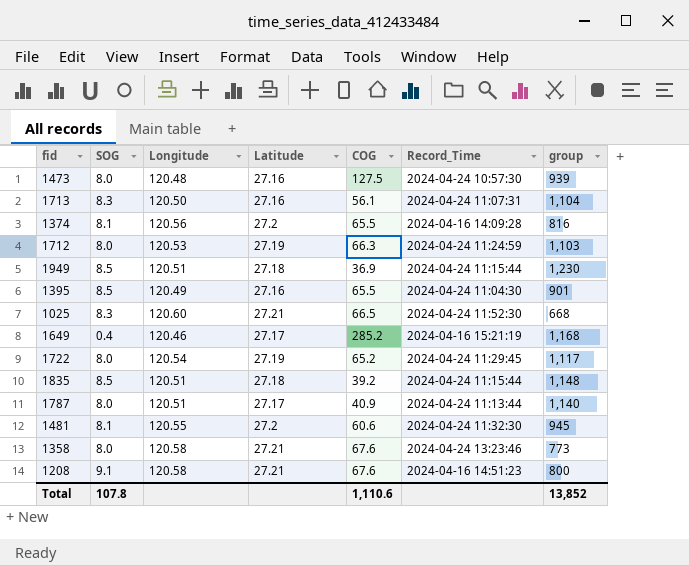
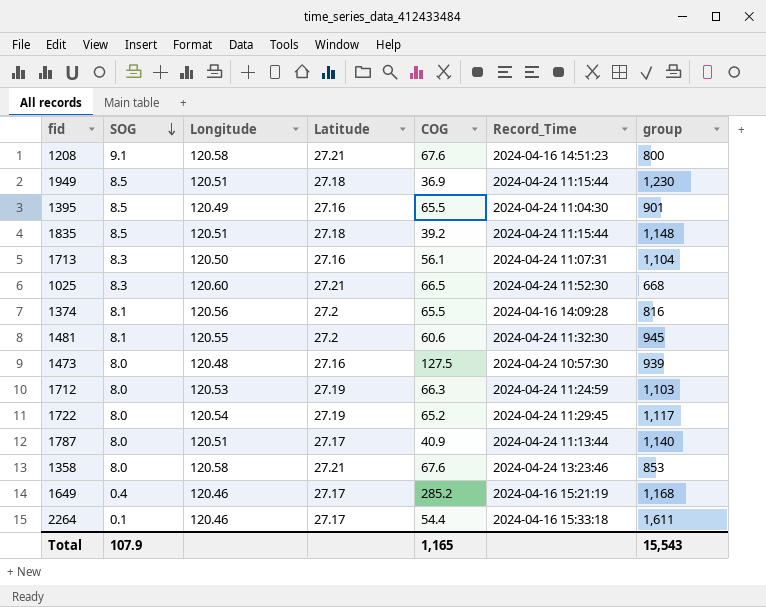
row order: none -> SOG descending
1358 | group: 773 -> 853
row 2264: none -> 0.1 | 120.46 | 27.17 | 54.4 | 2024-04-16 15:33:18 | 1,611
Total | SOG: 107.8 -> 107.9
Total | COG: 1,110.6 -> 1,165
Total | group: 13,852 -> 15,543

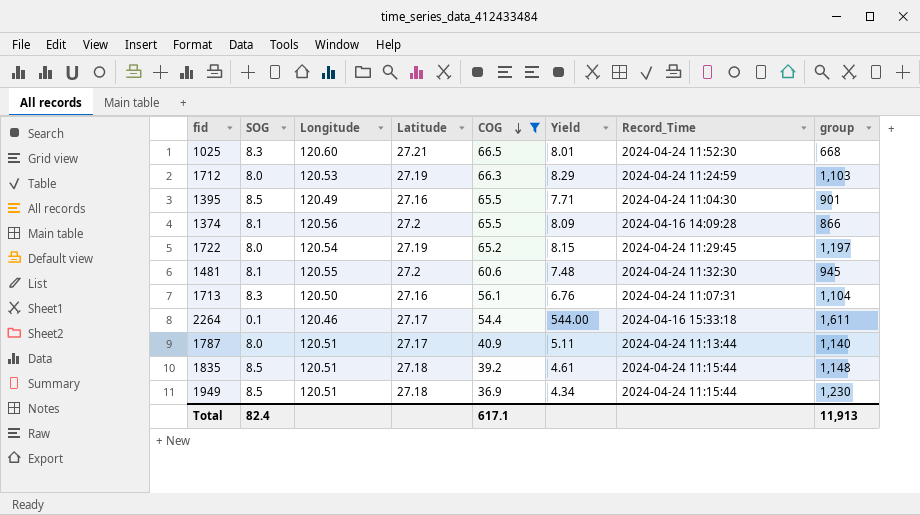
filter: none -> COG <= 66.5
row order: SOG descending -> COG descending
column Yield | formula: none -> [COG] / [SOG]
1374 | group: 816 -> 866
1722 | group: 1,117 -> 1,197
Total | SOG: 107.9 -> 82.4
Total | COG: 1,165 -> 617.1
Total | group: 15,543 -> 11,913

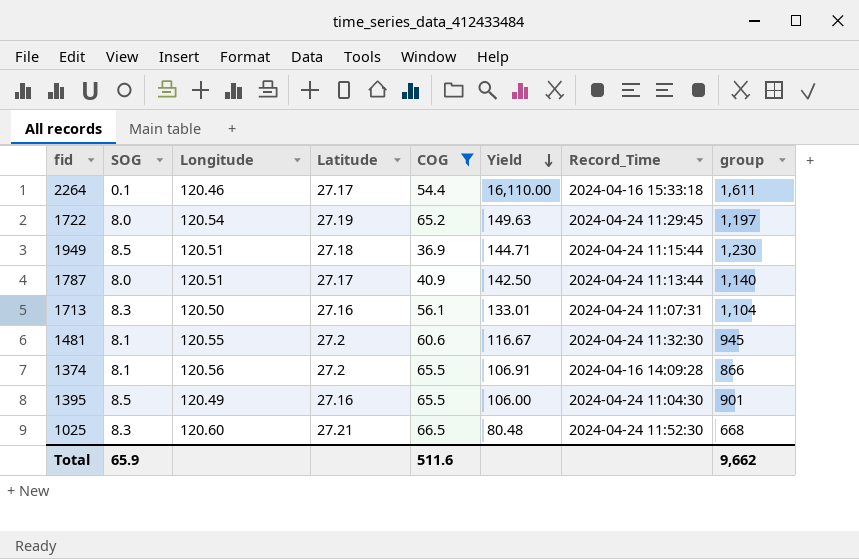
row order: COG descending -> Yield descending
column Yield | formula: [COG] / [SOG] -> [group] / [SOG]
row 1712: 8.0 | 120.53 | 27.19 | 66.3 | 8.29 | 2024-04-24 11:24:59 | 1,103 -> none
row 1835: 8.5 | 120.51 | 27.18 | 39.2 | 4.61 | 2024-04-24 11:15:44 | 1,148 -> none
Total | SOG: 82.4 -> 65.9
Total | COG: 617.1 -> 511.6
Total | group: 11,913 -> 9,662

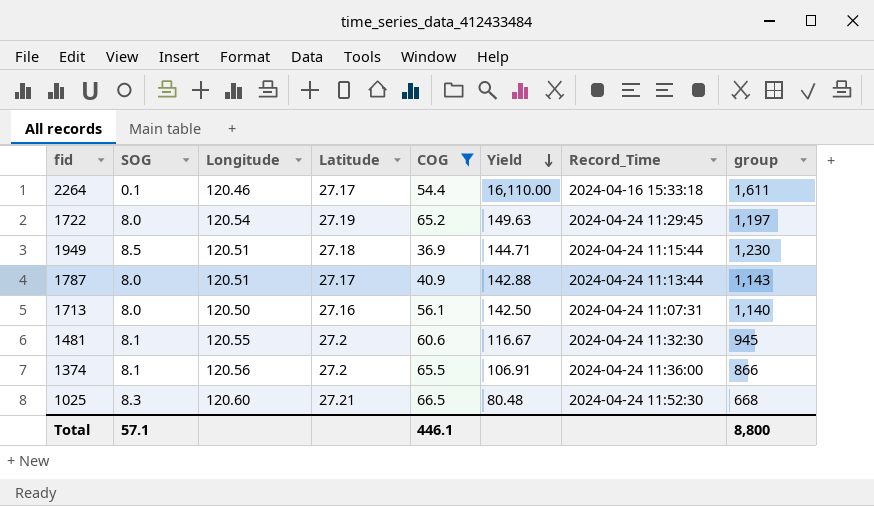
row 1395: 8.5 | 120.49 | 27.16 | 65.5 | 106.00 | 2024-04-24 11:04:30 | 901 -> none
1787 | Yield: 142.50 -> 142.88
1787 | group: 1,140 -> 1,143
1713 | SOG: 8.3 -> 8.0
1713 | Yield: 133.01 -> 142.50
1713 | group: 1,104 -> 1,140
1374 | Record_Time: 2024-04-16 14:09:28 -> 2024-04-24 11:36:00
Total | SOG: 65.9 -> 57.1
Total | COG: 511.6 -> 446.1
Total | group: 9,662 -> 8,800

